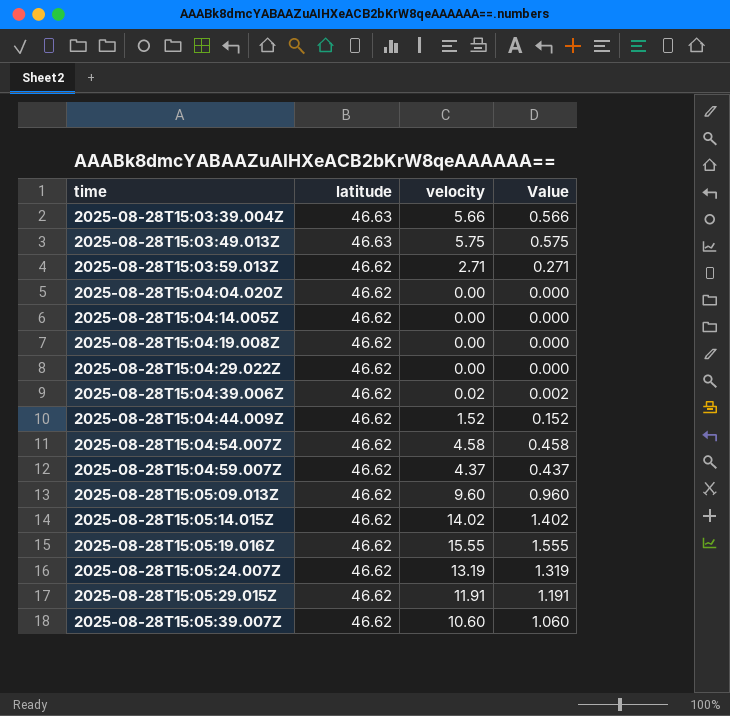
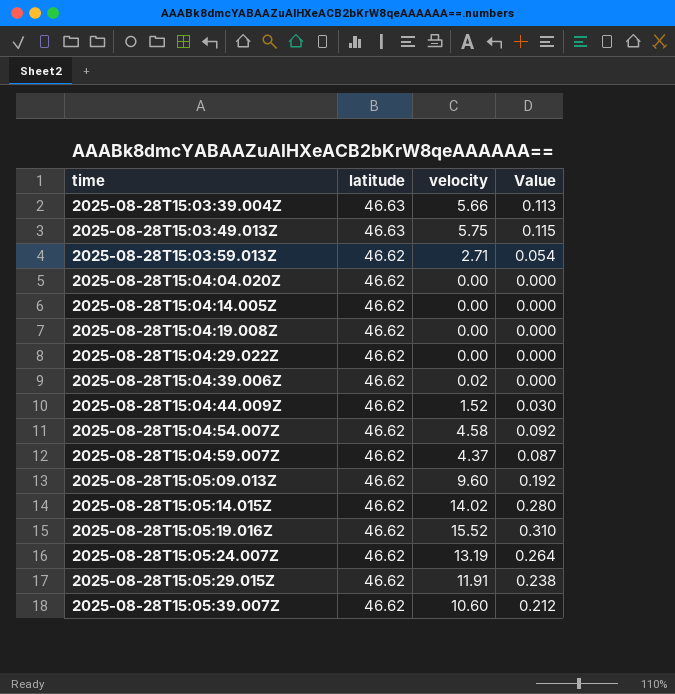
column Value | formula: [velocity] * 0.1 -> [velocity] * 0.02
2025-08-28T15:05:19.016Z | velocity: 15.55 -> 15.52

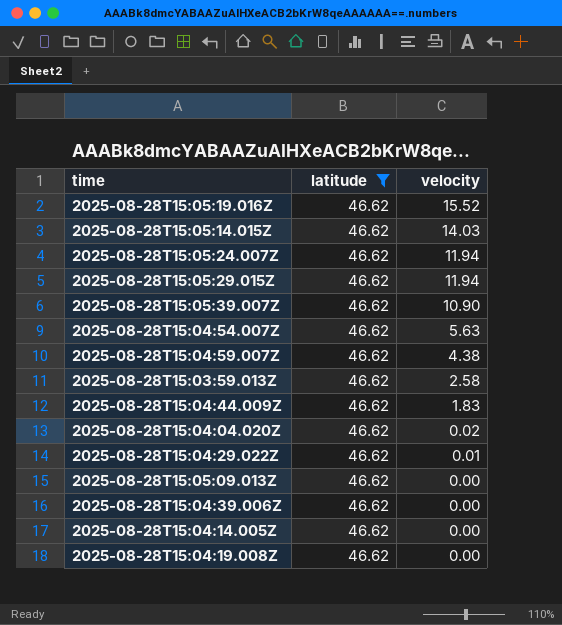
filter: none -> latitude = 46.62
row order: time ascending -> velocity descending
column Value | formula: [velocity] * 0.02 -> none
2025-08-28T15:05:14.015Z | velocity: 14.02 -> 14.03
2025-08-28T15:05:24.007Z | velocity: 13.19 -> 11.94
2025-08-28T15:05:29.015Z | velocity: 11.91 -> 11.94
2025-08-28T15:05:39.007Z | velocity: 10.60 -> 10.90
2025-08-28T15:04:54.007Z | velocity: 4.58 -> 5.63
2025-08-28T15:04:59.007Z | velocity: 4.37 -> 4.38
2025-08-28T15:03:59.013Z | velocity: 2.71 -> 2.58
2025-08-28T15:04:44.009Z | velocity: 1.52 -> 1.83
2025-08-28T15:04:04.020Z | velocity: 0.00 -> 0.02
2025-08-28T15:04:29.022Z | velocity: 0.00 -> 0.01
2025-08-28T15:05:09.013Z | velocity: 9.60 -> 0.00
2025-08-28T15:04:39.006Z | velocity: 0.02 -> 0.00

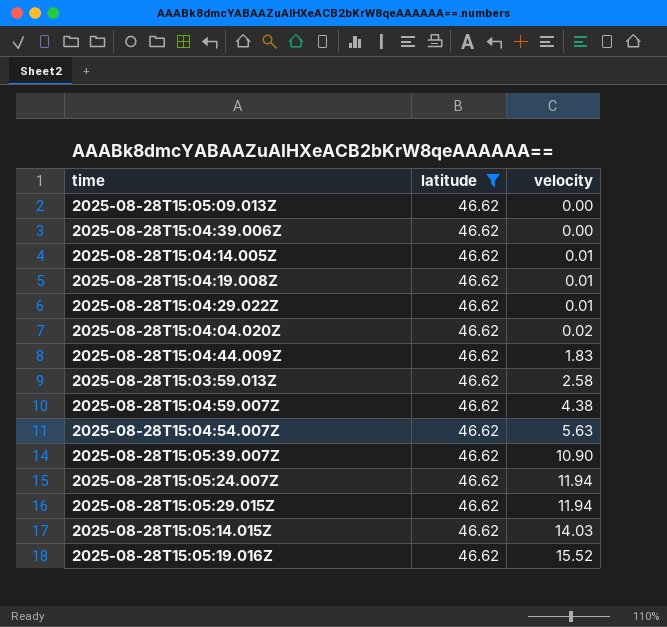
row order: velocity descending -> velocity ascending
2025-08-28T15:04:14.005Z | velocity: 0.00 -> 0.01
2025-08-28T15:04:19.008Z | velocity: 0.00 -> 0.01

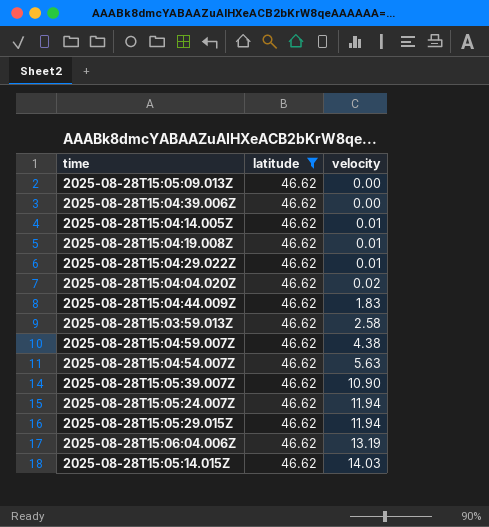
row 2025-08-28T15:05:19.016Z: 46.62 | 15.52 -> none
row 2025-08-28T15:06:04.006Z: none -> 46.62 | 13.19

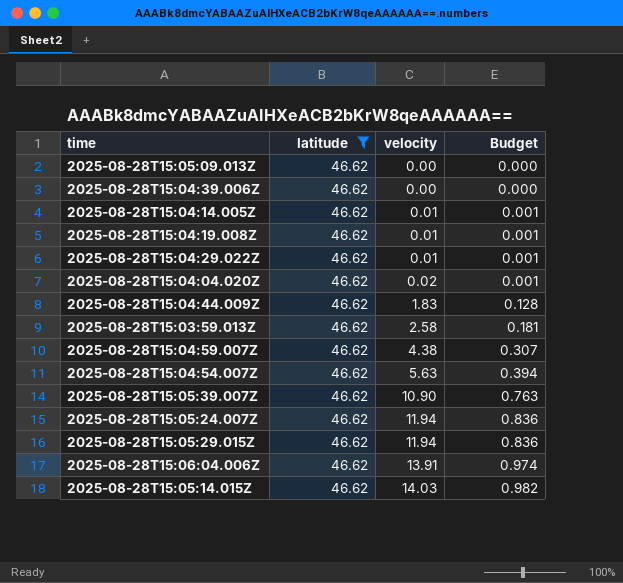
column Budget | formula: none -> [velocity] * 0.07
2025-08-28T15:06:04.006Z | velocity: 13.19 -> 13.91

